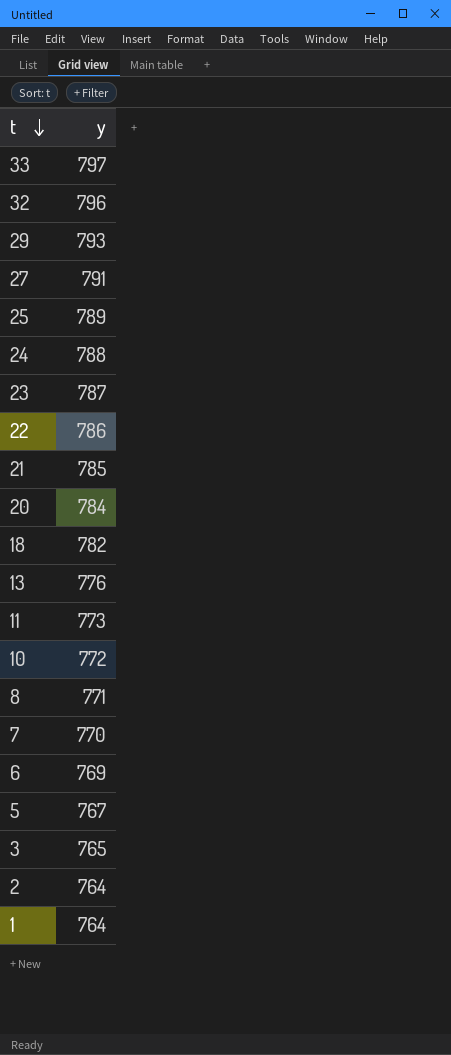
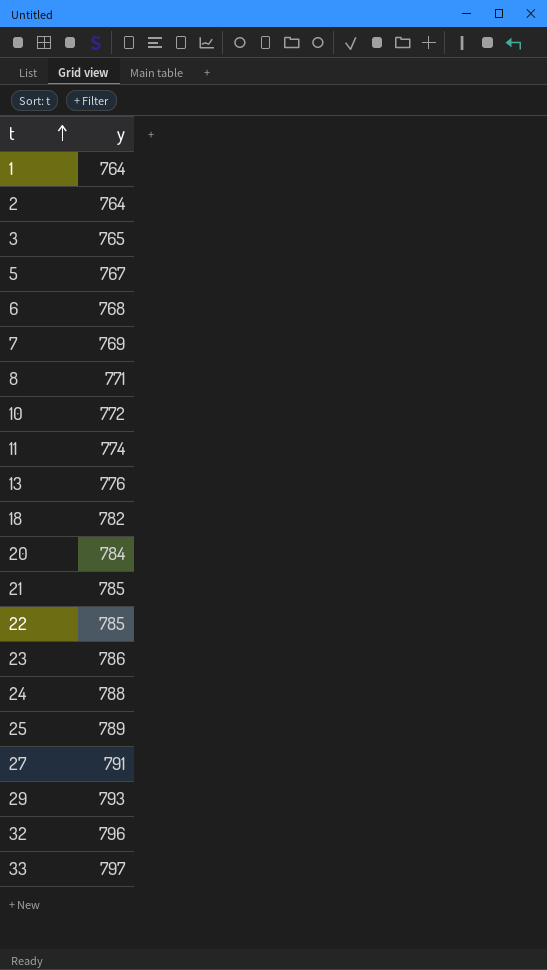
row order: t descending -> t ascending
6 | y: 769 -> 768
7 | y: 770 -> 769
11 | y: 773 -> 774
22 | y: 786 -> 785
23 | y: 787 -> 786

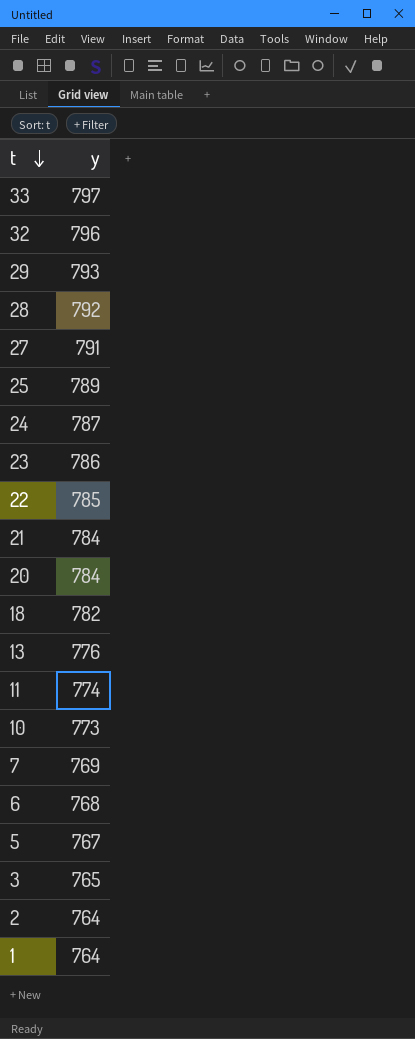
row order: t ascending -> t descending
row 8: 771 -> none
row 28: none -> 792
24 | y: 788 -> 787
21 | y: 785 -> 784
10 | y: 772 -> 773

